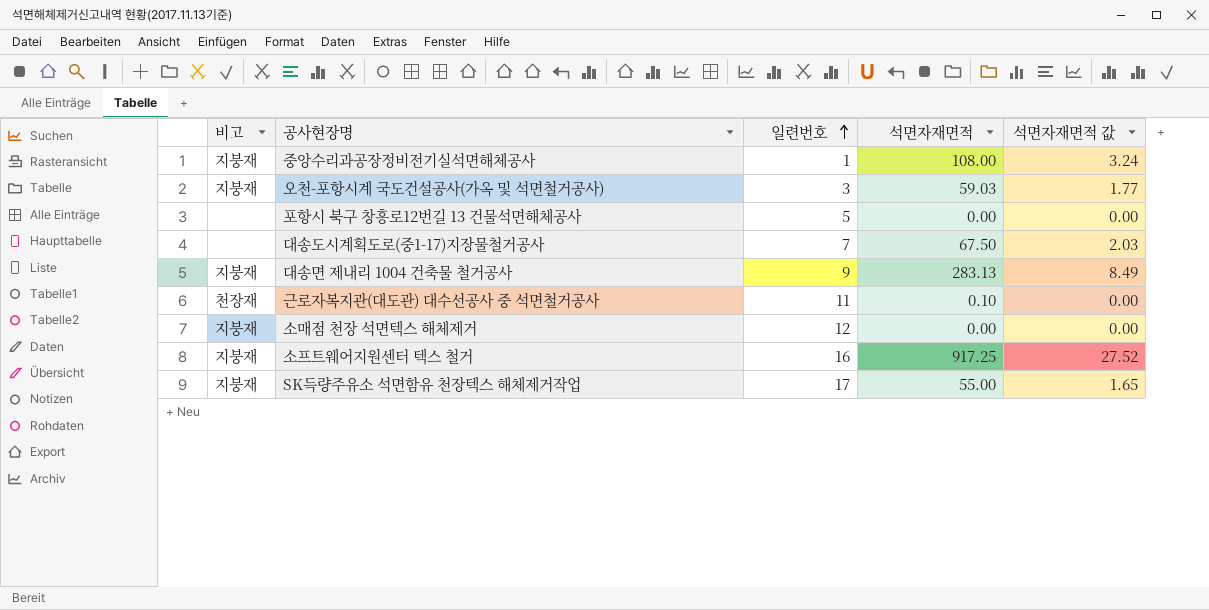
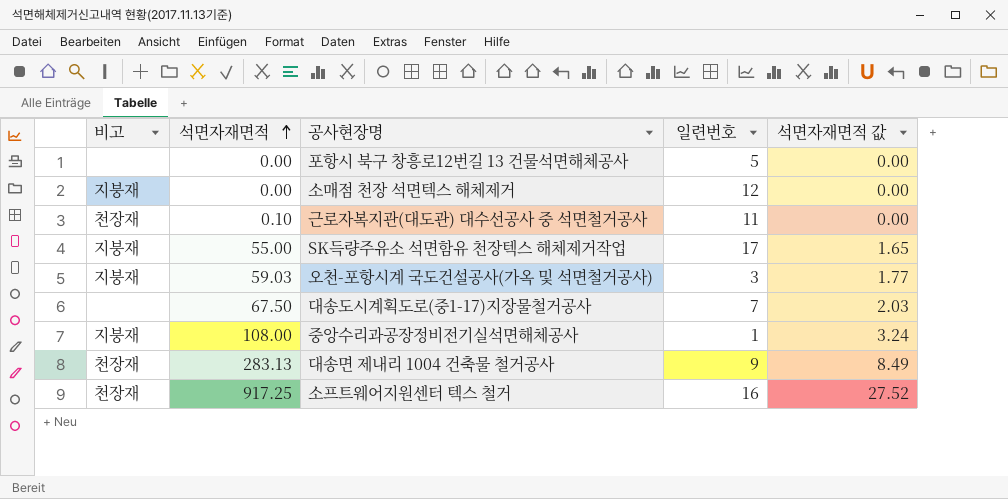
row order: 일련번호 ascending -> 석면자재면적 ascending
column 석면자재면적 | position: 4 -> 2
대송면 제내리 1004 건축물 철거공사 | 비고: 지붕재 -> 천장재
소프트웨어지원센터 텍스 철거 | 비고: 지붕재 -> 천장재

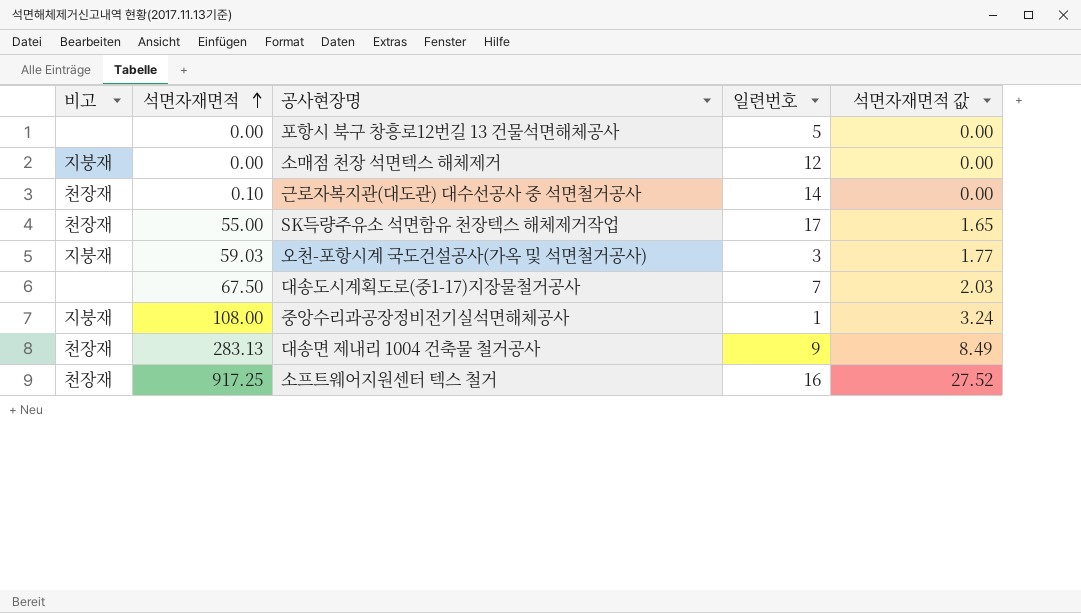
근로자복지관(대도관) 대수선공사 중 석면철거공사 | 일련번호: 11 -> 14
SK득량주유소 석면함유 천장텍스 해체제거작업 | 비고: 지붕재 -> 천장재

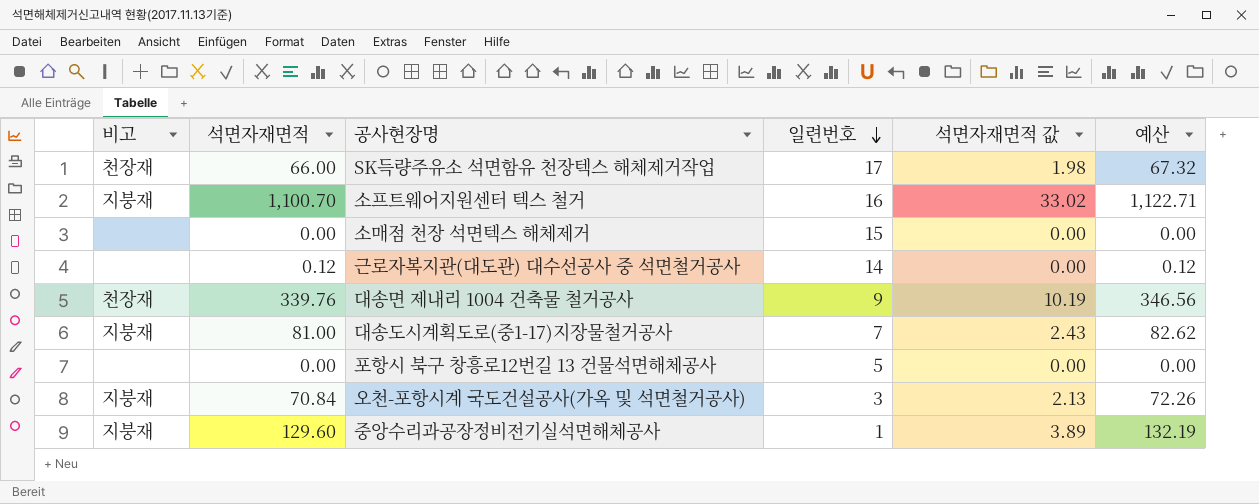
row order: 석면자재면적 ascending -> 일련번호 descending
column 예산 | formula: none -> [석면자재면적] * 1.02
SK득량주유소 석면함유 천장텍스 해체제거작업 | 석면자재면적: 55.00 -> 66.00
SK득량주유소 석면함유 천장텍스 해체제거작업 | 석면자재면적 값: 1.65 -> 1.98
소프트웨어지원센터 텍스 철거 | 비고: 천장재 -> 지붕재
소프트웨어지원센터 텍스 철거 | 석면자재면적: 917.25 -> 1,100.70
소프트웨어지원센터 텍스 철거 | 석면자재면적 값: 27.52 -> 33.02
소매점 천장 석면텍스 해체제거 | 비고: 지붕재 -> none
소매점 천장 석면텍스 해체제거 | 일련번호: 12 -> 15
근로자복지관(대도관) 대수선공사 중 석면철거공사 | 비고: 천장재 -> none
근로자복지관(대도관) 대수선공사 중 석면철거공사 | 석면자재면적: 0.10 -> 0.12
대송면 제내리 1004 건축물 철거공사 | 석면자재면적: 283.13 -> 339.76
대송면 제내리 1004 건축물 철거공사 | 석면자재면적 값: 8.49 -> 10.19
대송도시계획도로(중1-17)지장물철거공사 | 비고: none -> 지붕재
대송도시계획도로(중1-17)지장물철거공사 | 석면자재면적: 67.50 -> 81.00
대송도시계획도로(중1-17)지장물철거공사 | 석면자재면적 값: 2.03 -> 2.43
오천-포항시계 국도건설공사(가옥 및 석면철거공사) | 석면자재면적: 59.03 -> 70.84
오천-포항시계 국도건설공사(가옥 및 석면철거공사) | 석면자재면적 값: 1.77 -> 2.13
중앙수리과공장정비전기실석면해체공사 | 석면자재면적: 108.00 -> 129.60
중앙수리과공장정비전기실석면해체공사 | 석면자재면적 값: 3.24 -> 3.89

